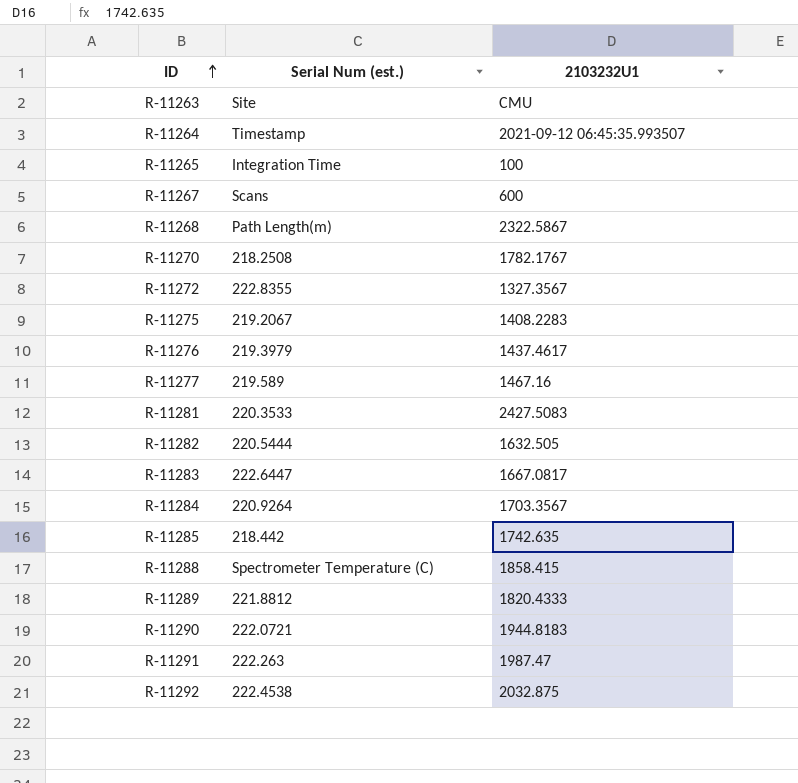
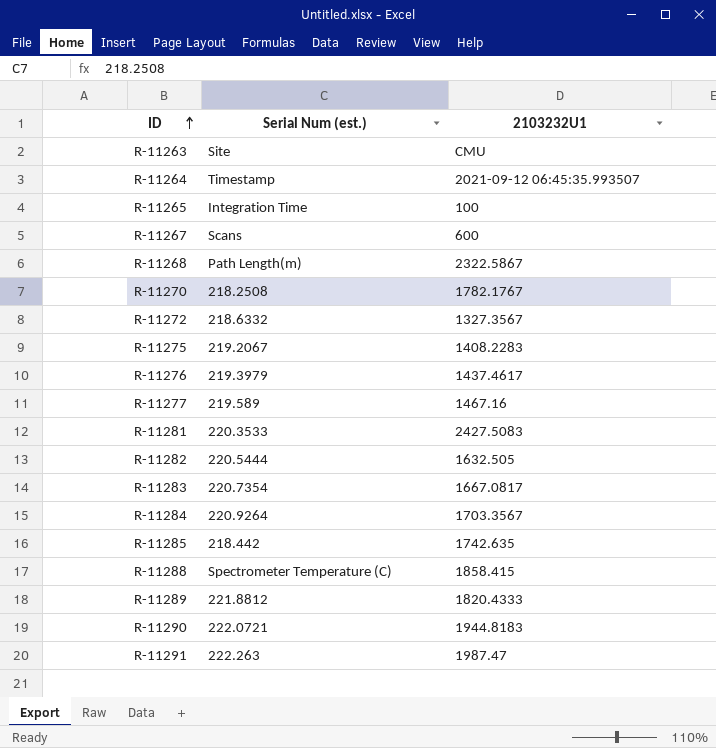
row R-11292: 222.4538 | 2032.875 -> none
R-11272 | Serial Num (est.): 222.8355 -> 218.6332
R-11283 | Serial Num (est.): 222.6447 -> 220.7354

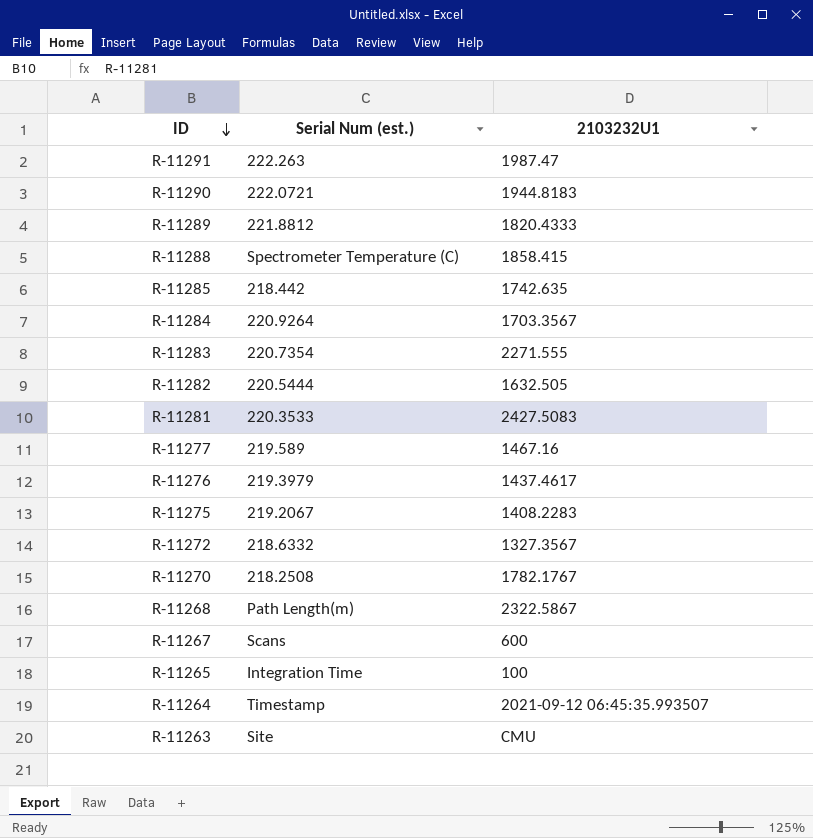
row order: ID ascending -> ID descending
R-11283 | 2103232U1: 1667.0817 -> 2271.555

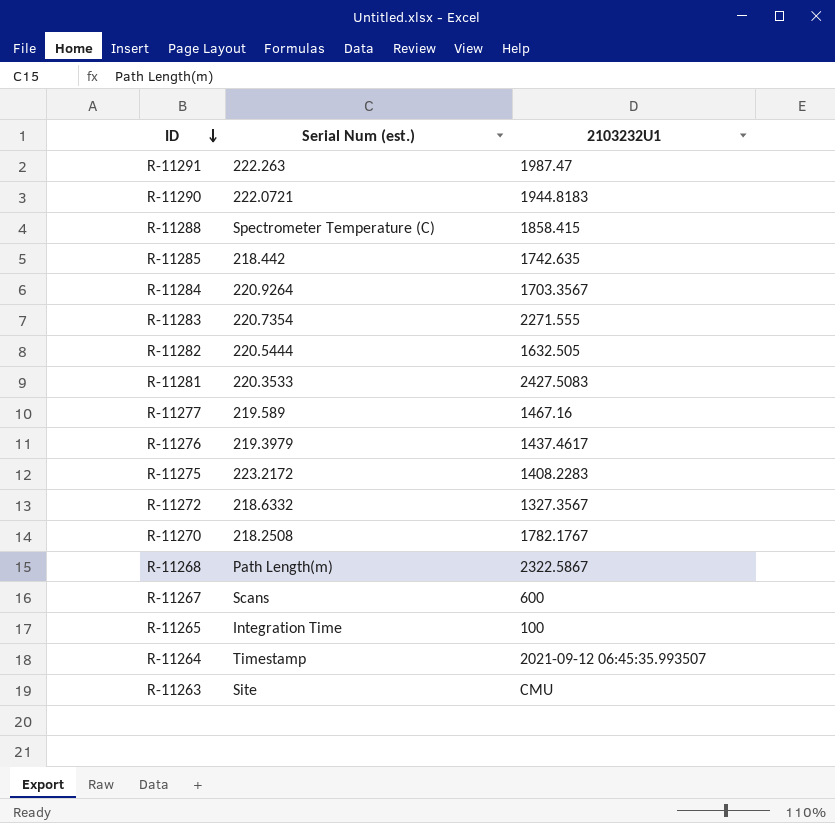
row R-11289: 221.8812 | 1820.4333 -> none
R-11275 | Serial Num (est.): 219.2067 -> 223.2172

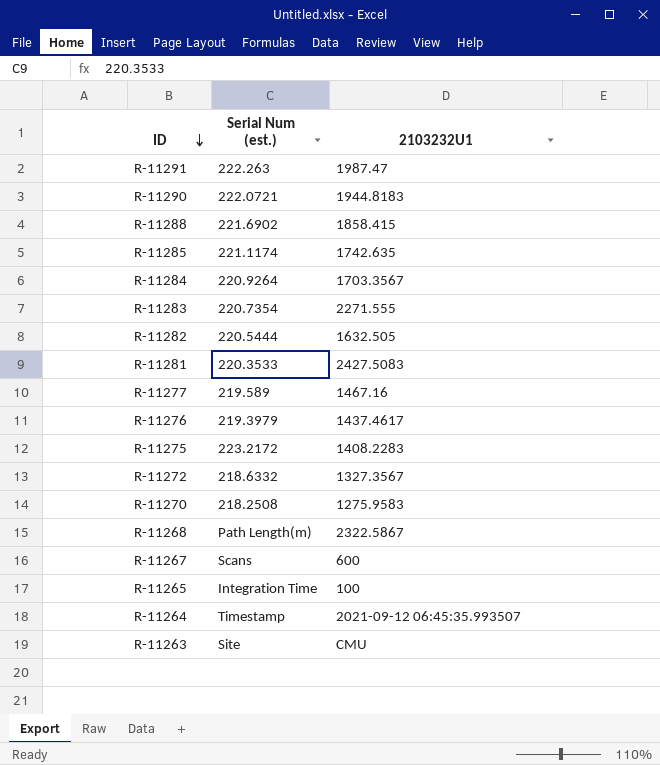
R-11288 | Serial Num (est.): Spectrometer Temperature (C) -> 221.6902
R-11285 | Serial Num (est.): 218.442 -> 221.1174
R-11270 | 2103232U1: 1782.1767 -> 1275.9583

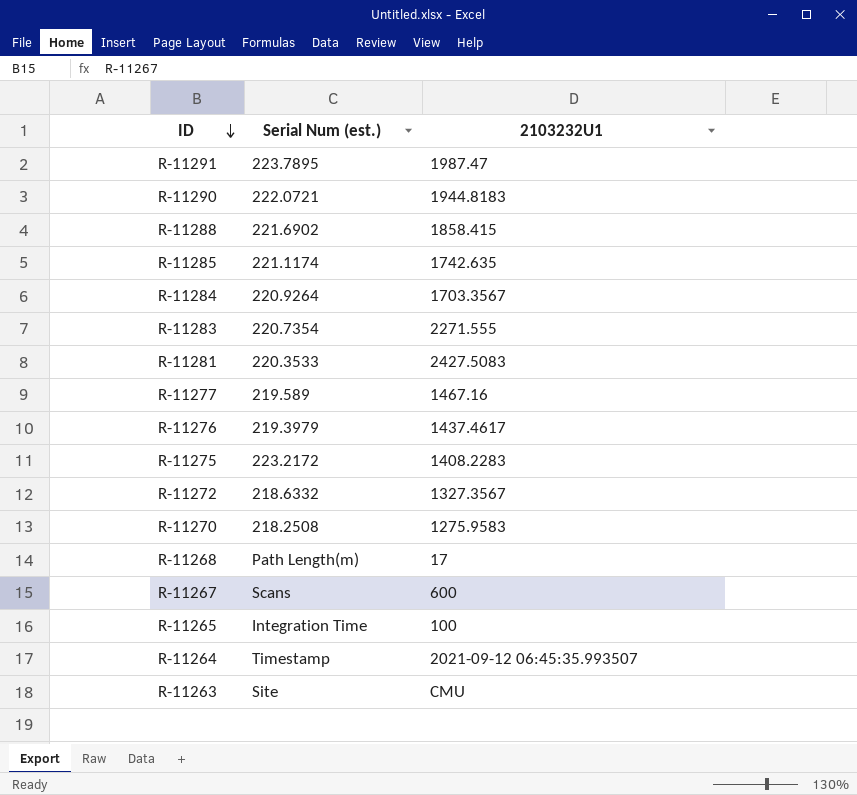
row R-11282: 220.5444 | 1632.505 -> none
R-11291 | Serial Num (est.): 222.263 -> 223.7895
R-11268 | 2103232U1: 2322.5867 -> 17

